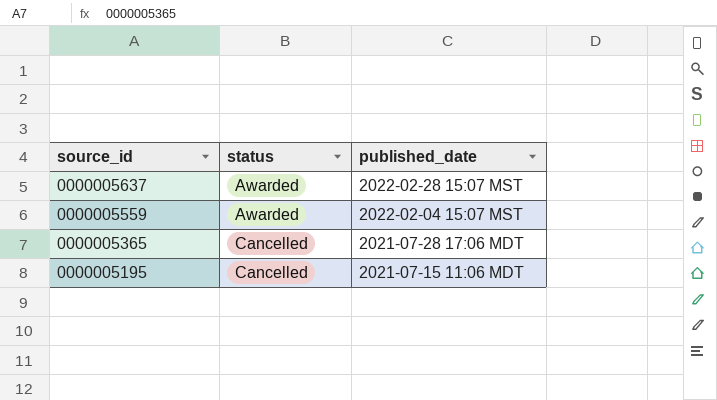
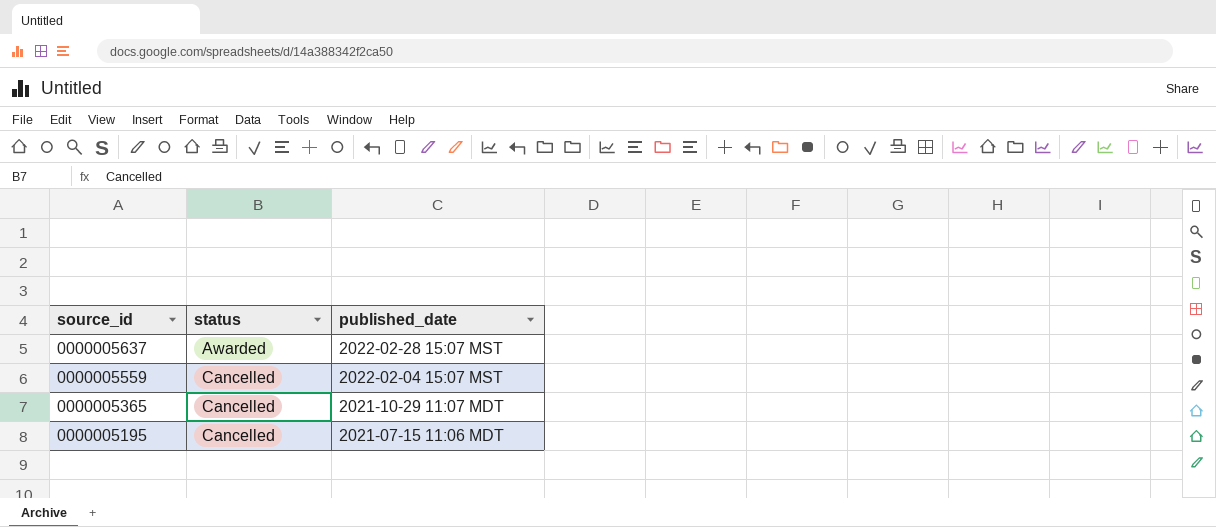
0000005559 | status: Awarded -> Cancelled
0000005365 | published_date: 2021-07-28 17:06 MDT -> 2021-10-29 11:07 MDT

